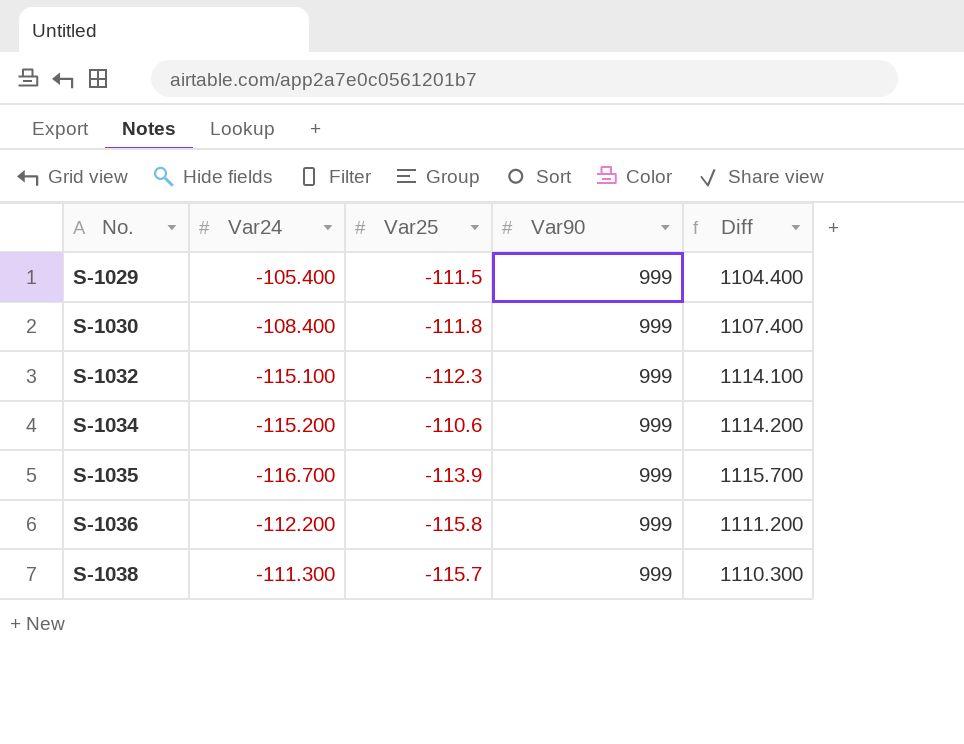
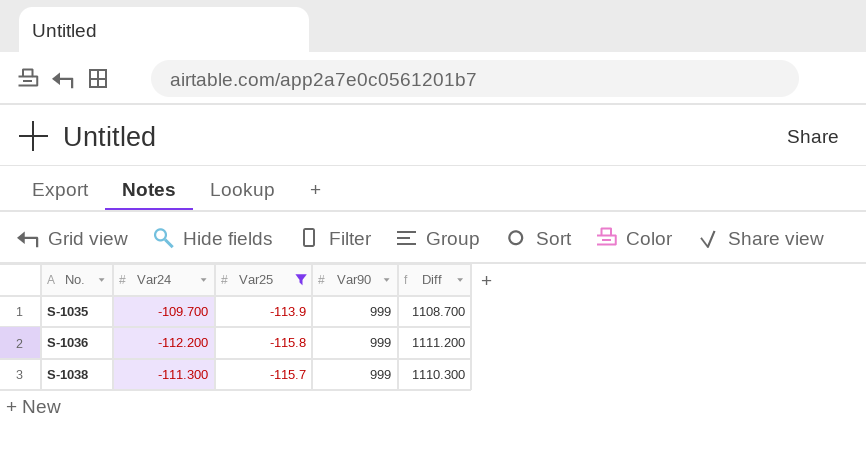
filter: none -> Var25 <= -113.9
S-1035 | Var24: -116.700 -> -109.700
S-1035 | Diff: 1115.700 -> 1108.700

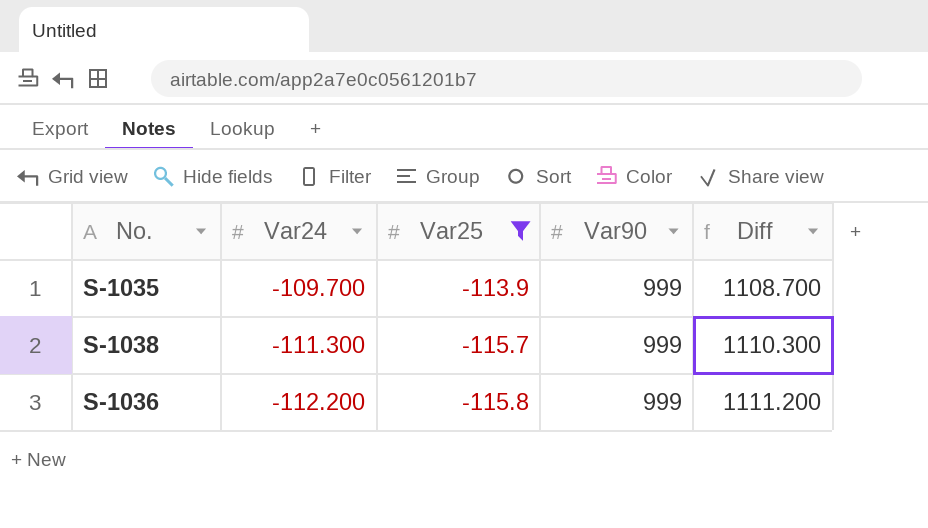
row order: No. ascending -> Var24 descending

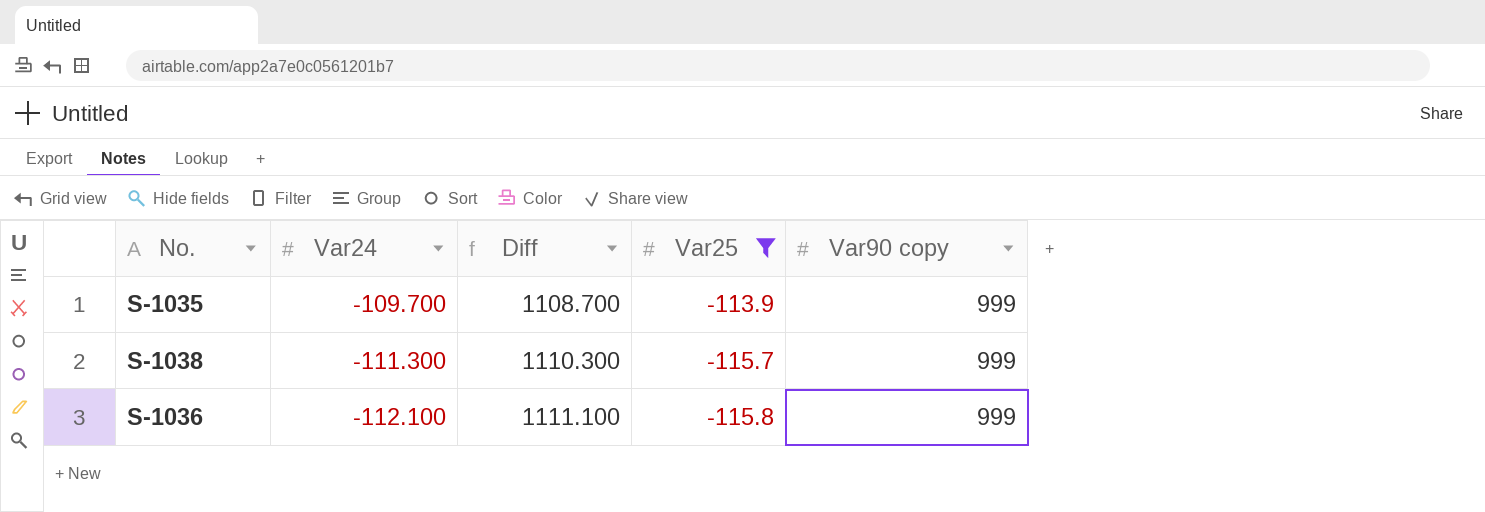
column Diff | position: 5 -> 3
column name: Var90 -> Var90 copy
S-1036 | Var24: -112.200 -> -112.100
S-1036 | Diff: 1111.200 -> 1111.100

